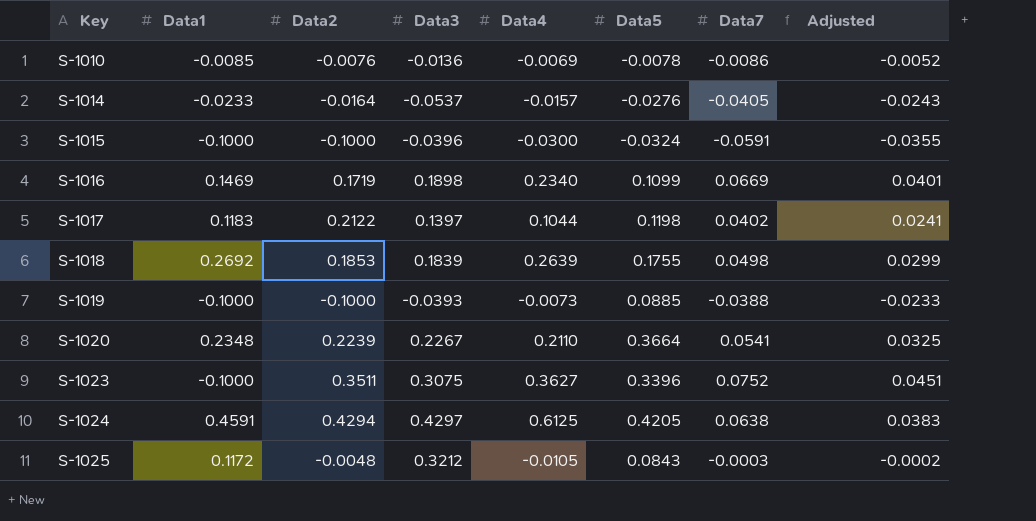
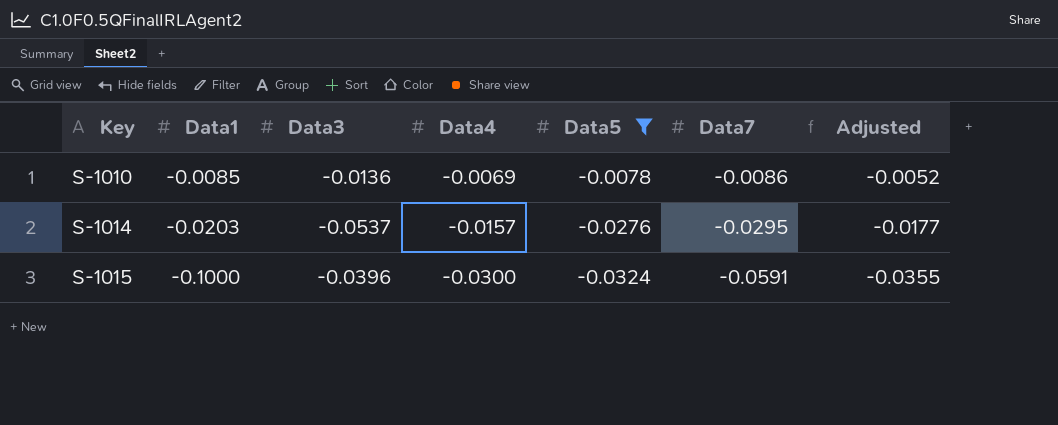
filter: none -> Data5 <= -0.0078
column Data2 | position: 3 -> none
S-1014 | Data1: -0.0233 -> -0.0203
S-1014 | Data7: -0.0405 -> -0.0295
S-1014 | Adjusted: -0.0243 -> -0.0177

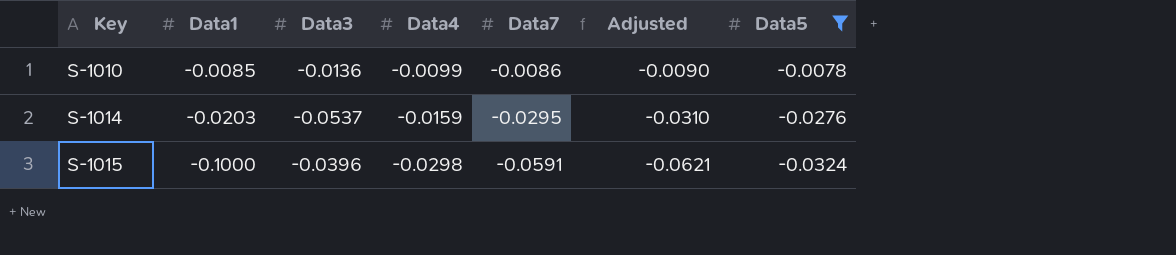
column Adjusted | formula: [Data7] * 0.6 -> [Data7] * 1.05
column Data5 | position: 5 -> 7
S-1010 | Data4: -0.0069 -> -0.0099
S-1014 | Data4: -0.0157 -> -0.0159
S-1015 | Data4: -0.0300 -> -0.0298

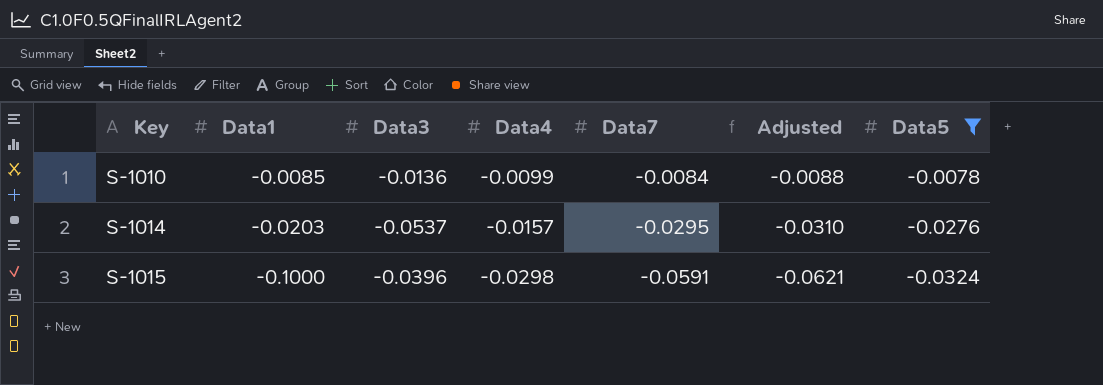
S-1010 | Data7: -0.0086 -> -0.0084
S-1010 | Adjusted: -0.0090 -> -0.0088
S-1014 | Data4: -0.0159 -> -0.0157

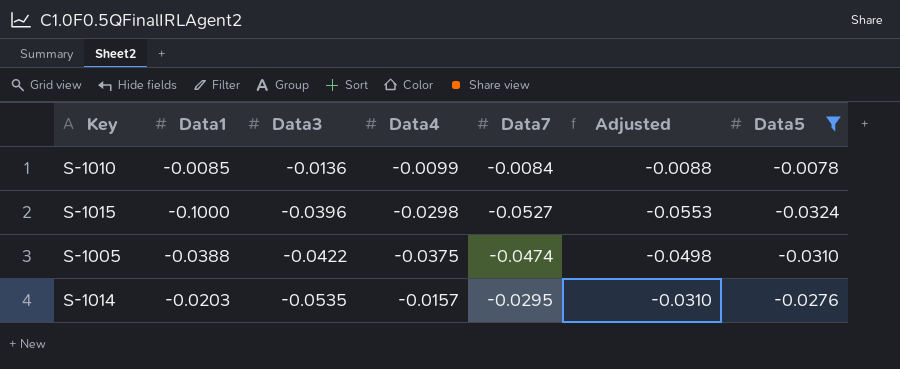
row order: Key ascending -> Data3 descending
S-1015 | Data7: -0.0591 -> -0.0527
S-1015 | Adjusted: -0.0621 -> -0.0553
row S-1005: none -> -0.0388 | -0.0422 | -0.0375 | -0.0474 | -0.0498 | -0.0310
S-1014 | Data3: -0.0537 -> -0.0535

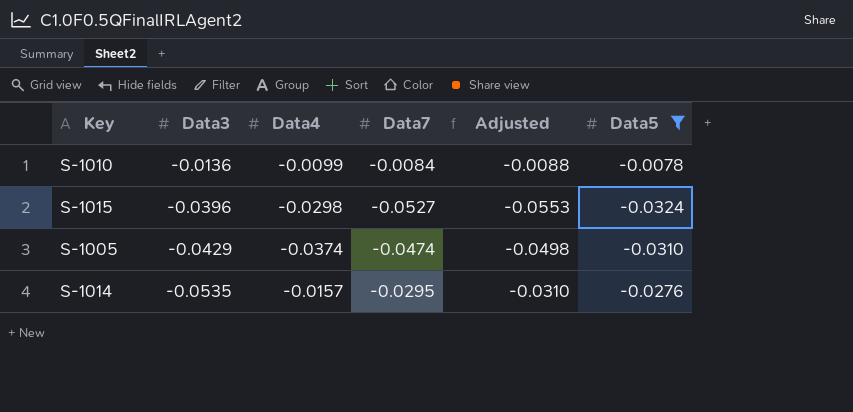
column Data1 | position: 2 -> none
S-1005 | Data3: -0.0422 -> -0.0429
S-1005 | Data4: -0.0375 -> -0.0374

